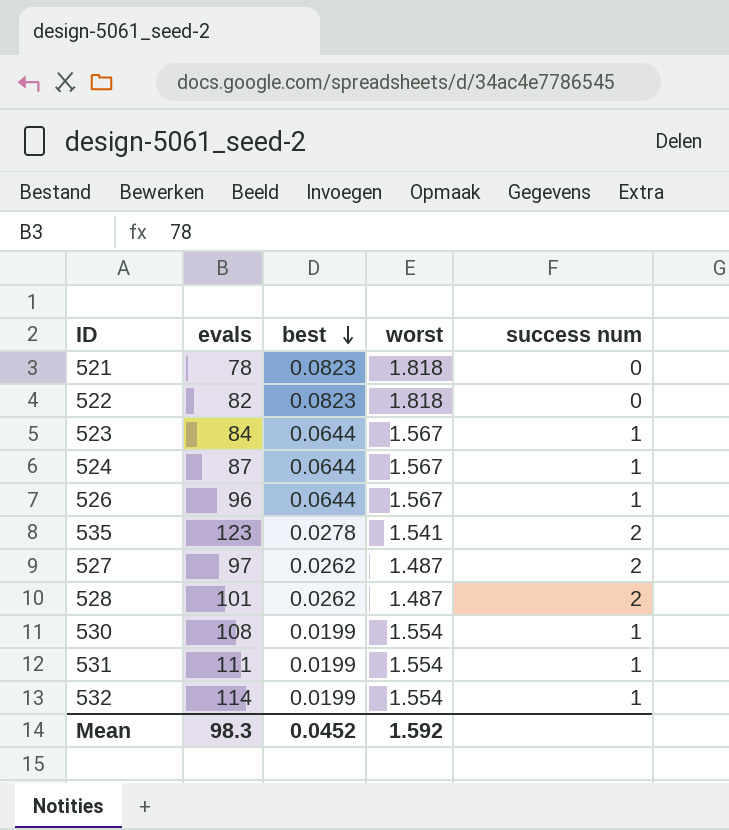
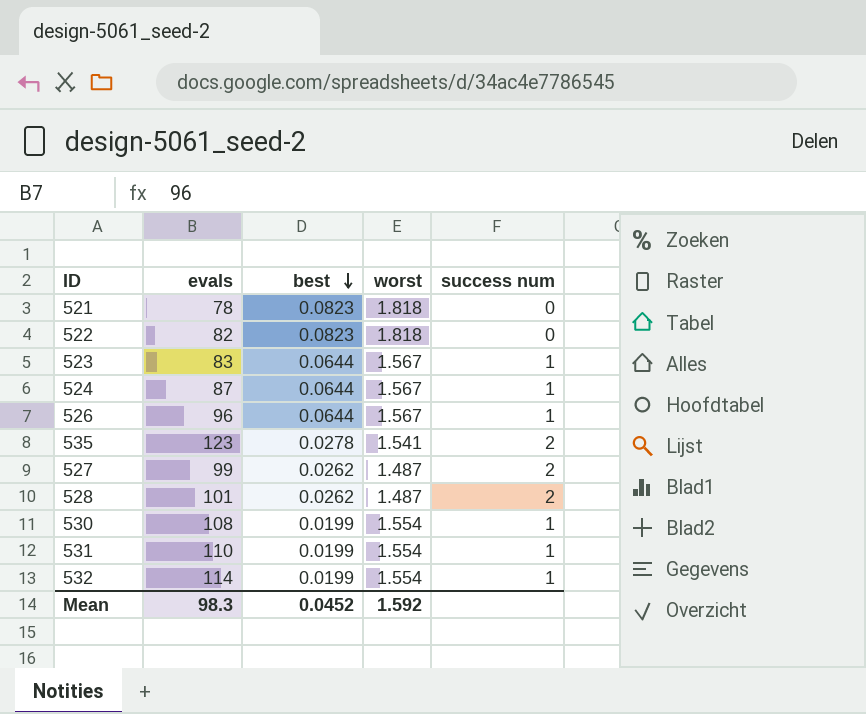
523 | evals: 84 -> 83
527 | evals: 97 -> 99
531 | evals: 111 -> 110

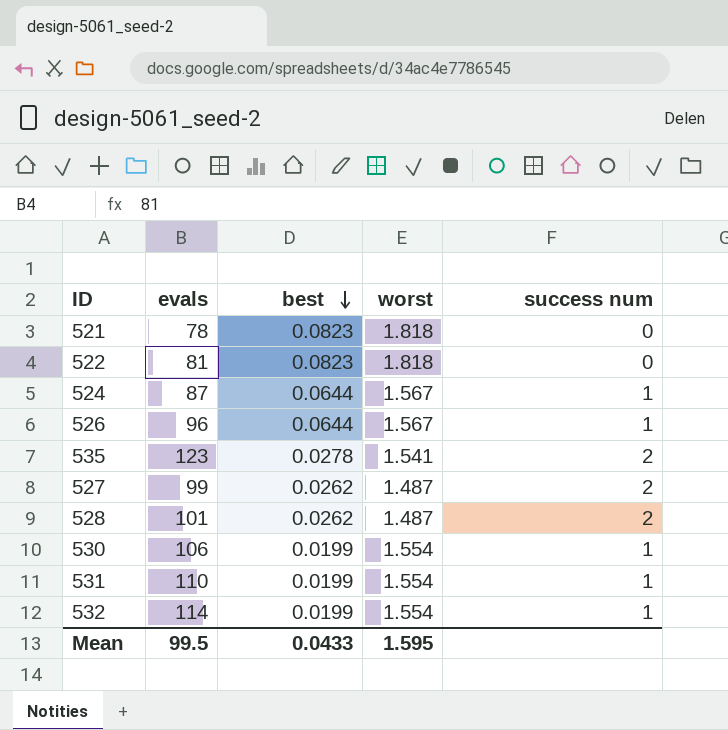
row 523: 83 | 0.0644 | 1.567 | 1 -> none
522 | evals: 82 -> 81
530 | evals: 108 -> 106
Mean | evals: 98.3 -> 99.5
Mean | best: 0.0452 -> 0.0433
Mean | worst: 1.592 -> 1.595

